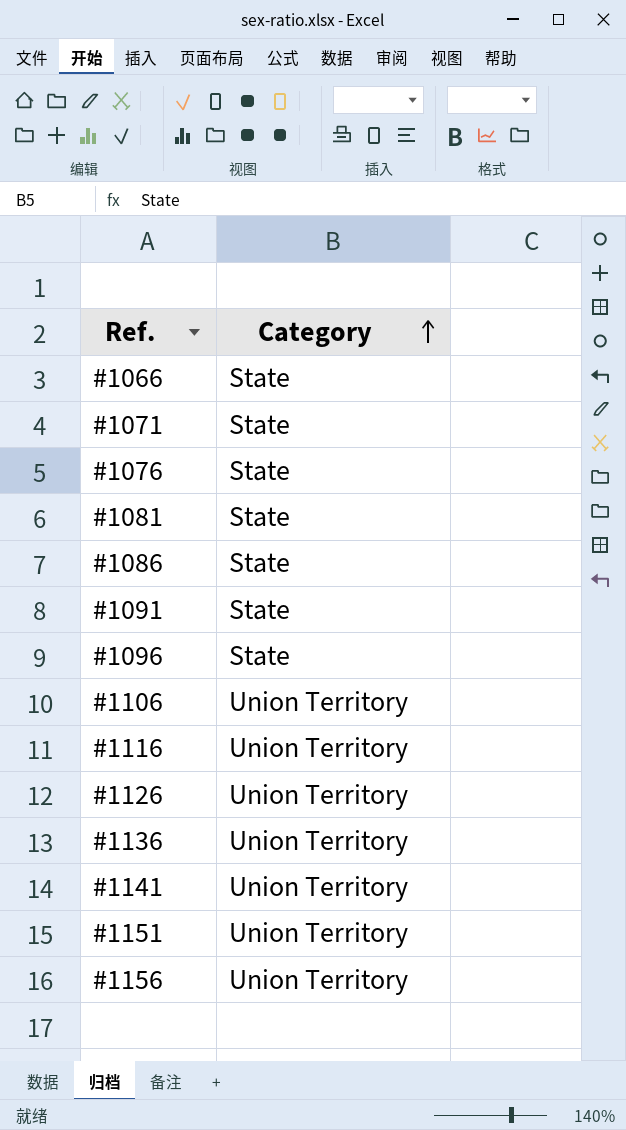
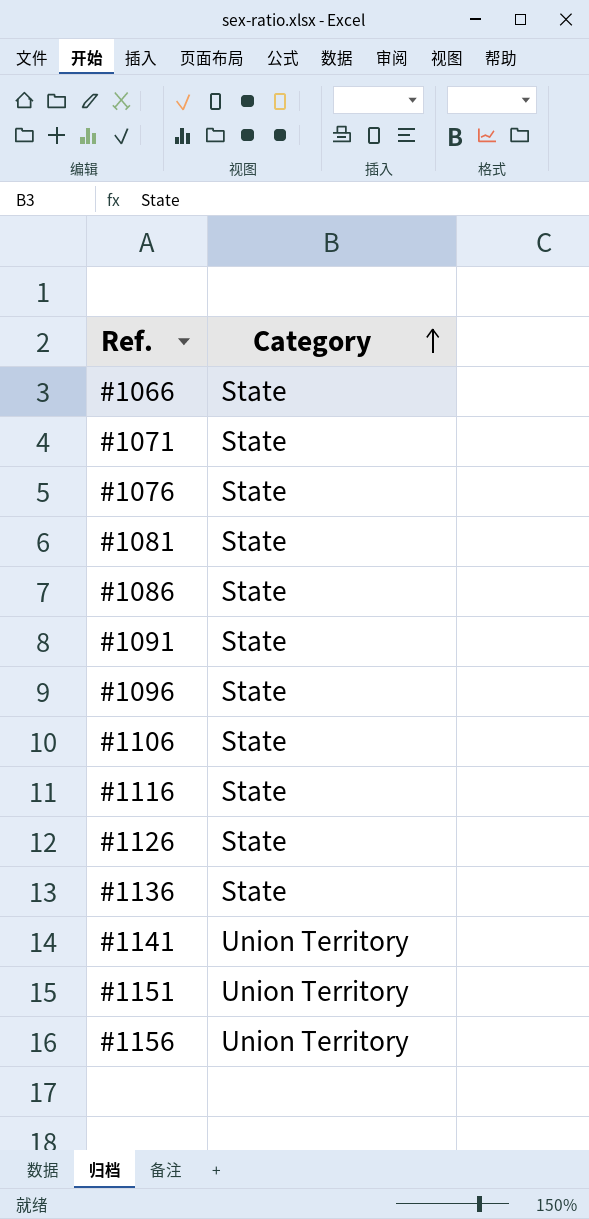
#1106 | Category: Union Territory -> State
#1116 | Category: Union Territory -> State
#1126 | Category: Union Territory -> State
#1136 | Category: Union Territory -> State

